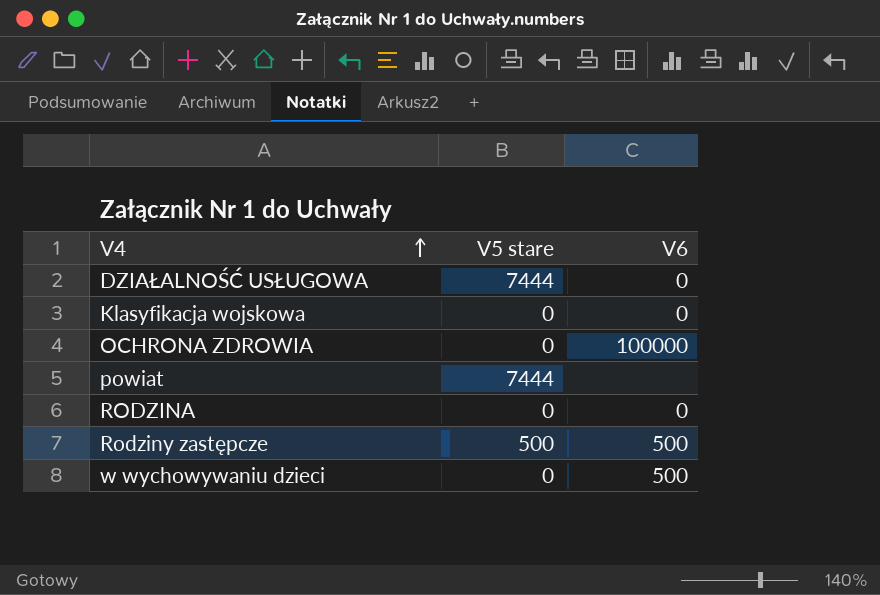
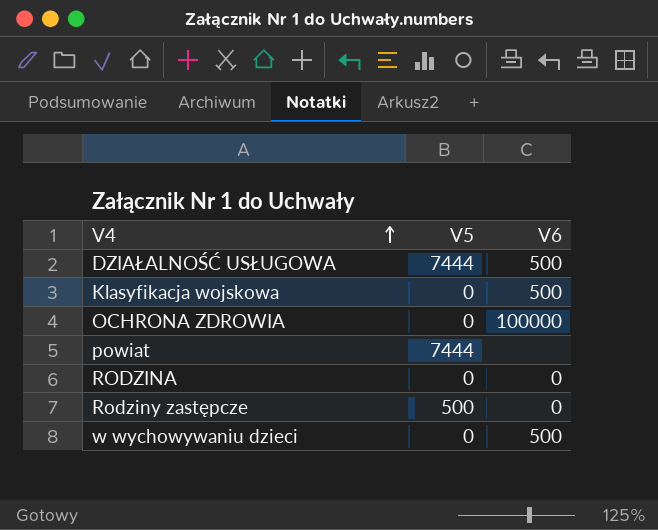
column name: V5 stare -> V5
DZIAŁALNOŚĆ USŁUGOWA | V6: 0 -> 500
Klasyfikacja wojskowa | V6: 0 -> 500
Rodziny zastępcze | V6: 500 -> 0

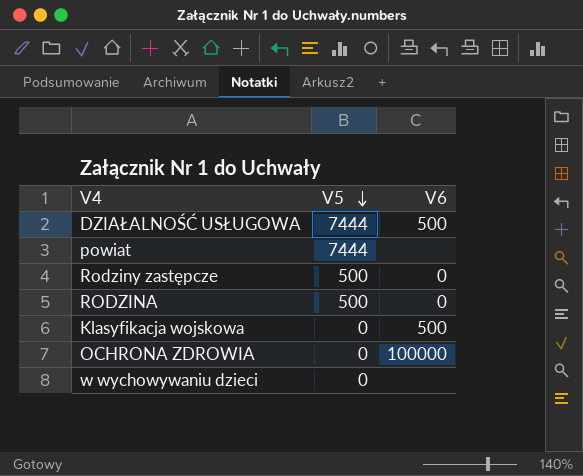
row order: V4 ascending -> V5 descending
RODZINA | V5: 0 -> 500
w wychowywaniu dzieci | V6: 500 -> none

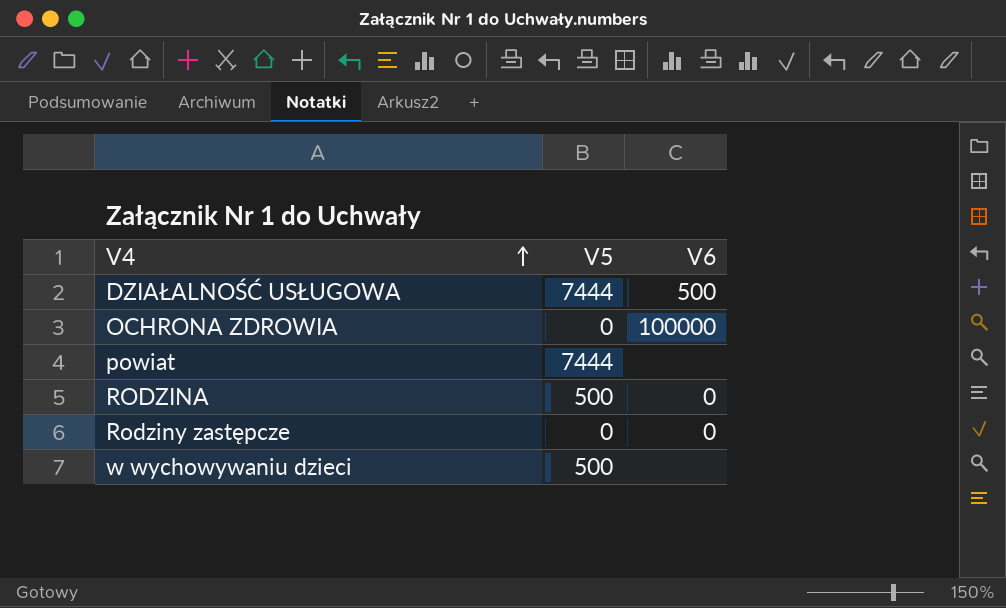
row order: V5 descending -> V4 ascending
row Klasyfikacja wojskowa: 0 | 500 -> none
Rodziny zastępcze | V5: 500 -> 0
w wychowywaniu dzieci | V5: 0 -> 500

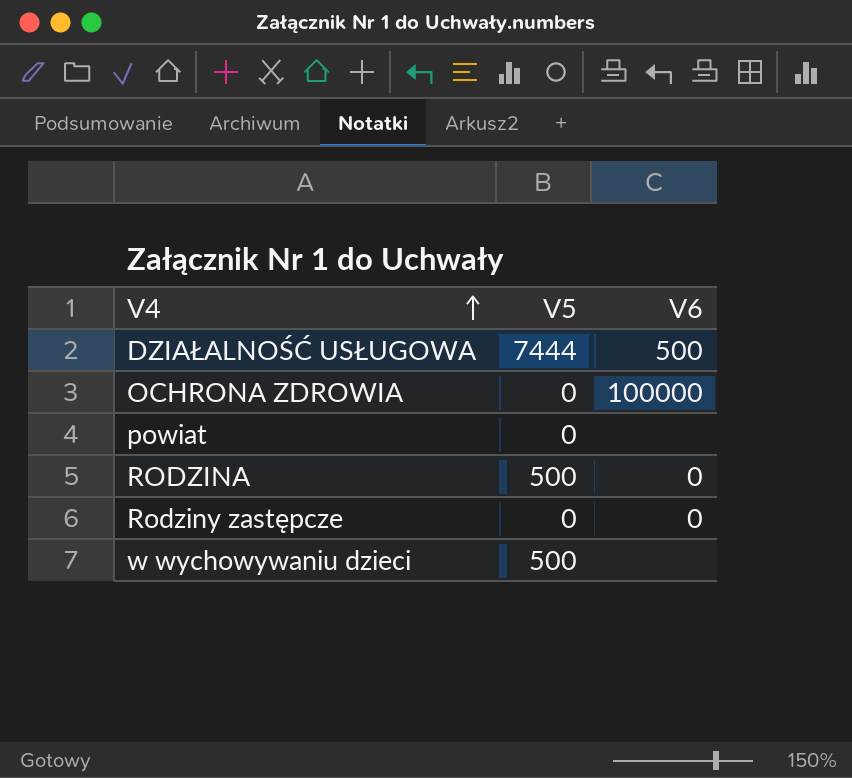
powiat | V5: 7444 -> 0

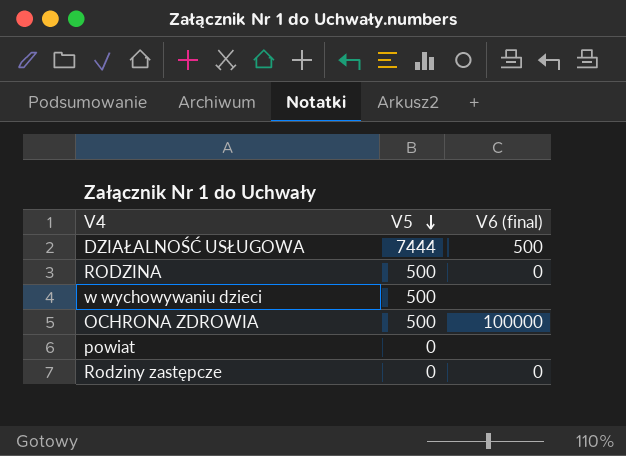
row order: V4 ascending -> V5 descending
column name: V6 -> V6 (final)
OCHRONA ZDROWIA | V5: 0 -> 500

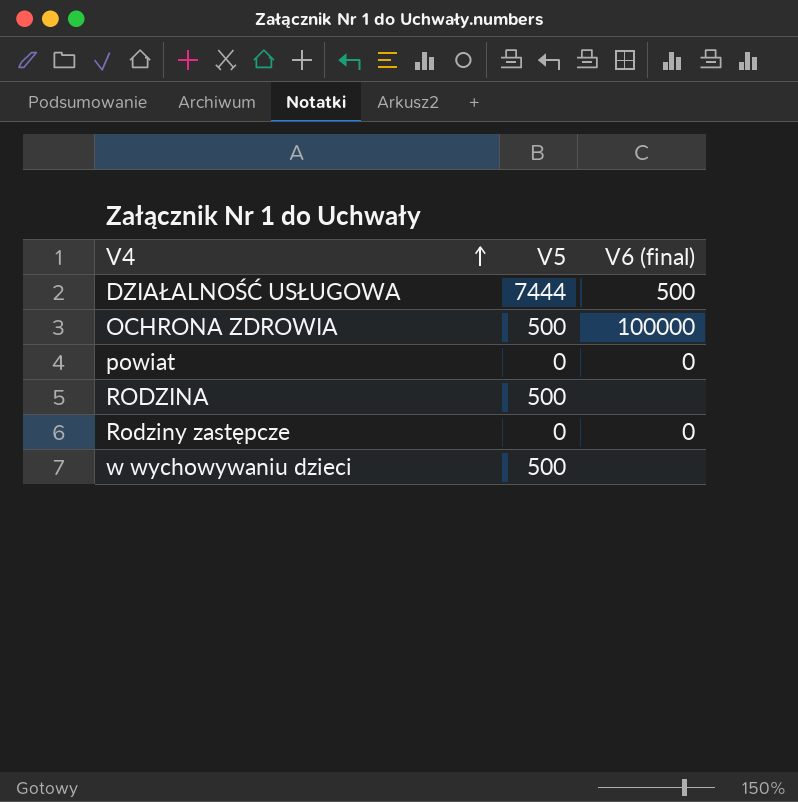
row order: V5 descending -> V4 ascending
powiat | V6 (final): none -> 0
RODZINA | V6 (final): 0 -> none

